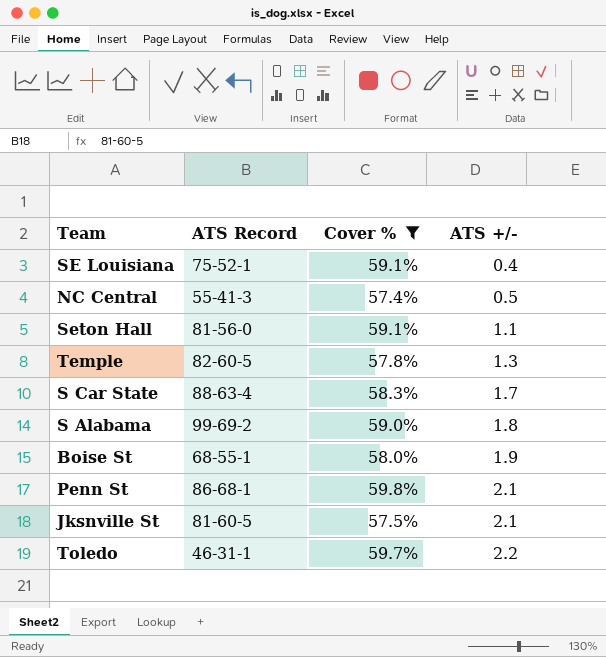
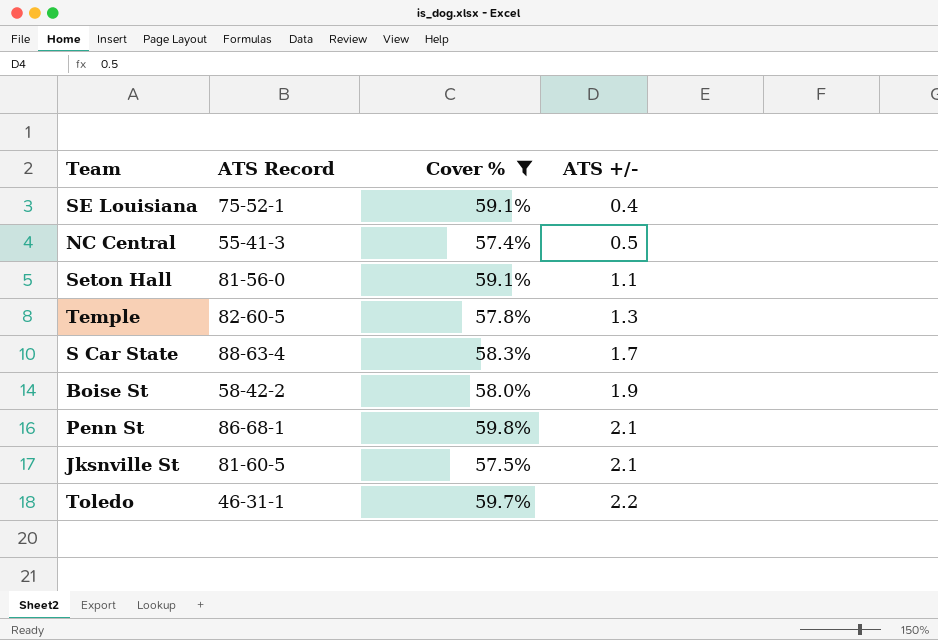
row S Alabama: 99-69-2 | 59.0% | 1.8 -> none
Boise St | ATS Record: 68-55-1 -> 58-42-2

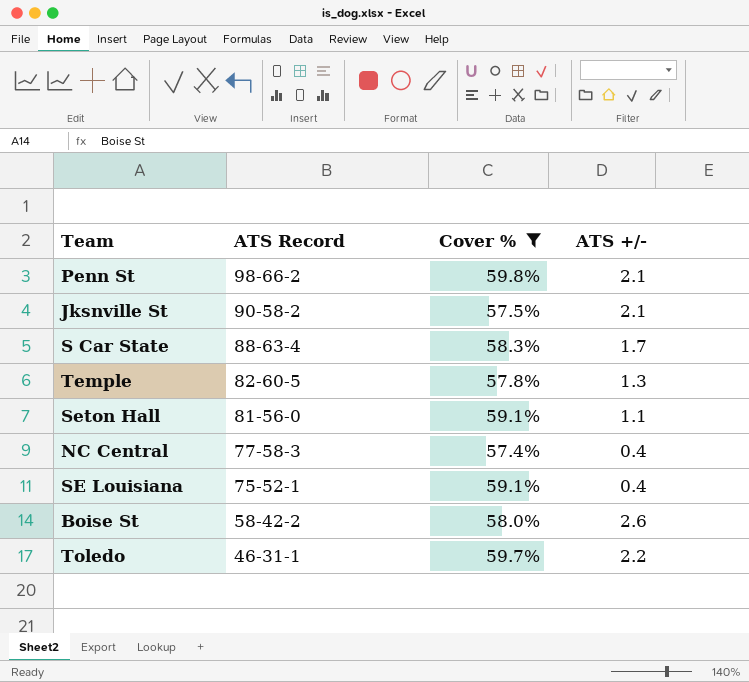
row order: ATS +/- ascending -> ATS Record descending
Penn St | ATS Record: 86-68-1 -> 98-66-2
Jksnville St | ATS Record: 81-60-5 -> 90-58-2
NC Central | ATS Record: 55-41-3 -> 77-58-3
NC Central | ATS +/-: 0.5 -> 0.4
Boise St | ATS +/-: 1.9 -> 2.6

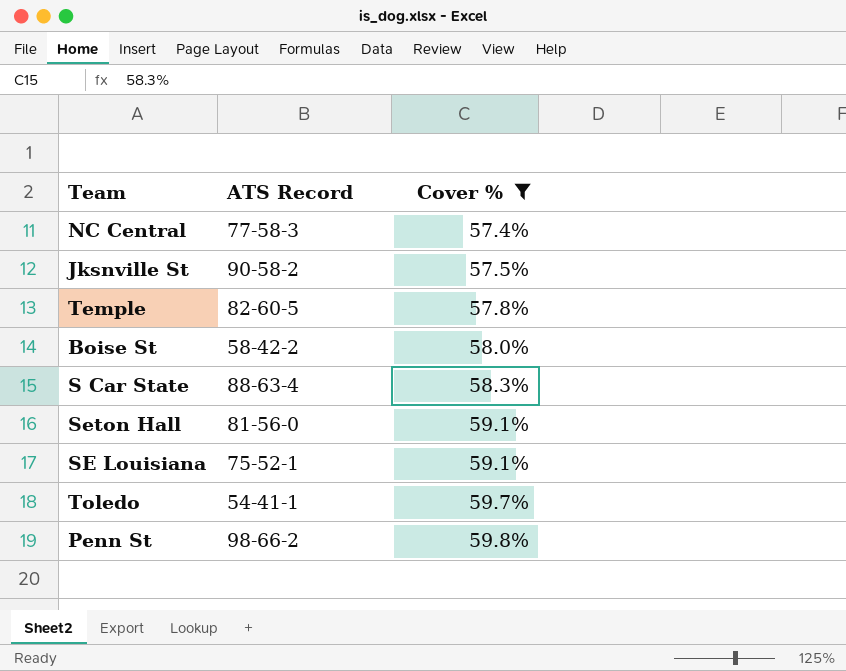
row order: ATS Record descending -> Cover % ascending
column ATS +/- | position: 4 -> none
Toledo | ATS Record: 46-31-1 -> 54-41-1

